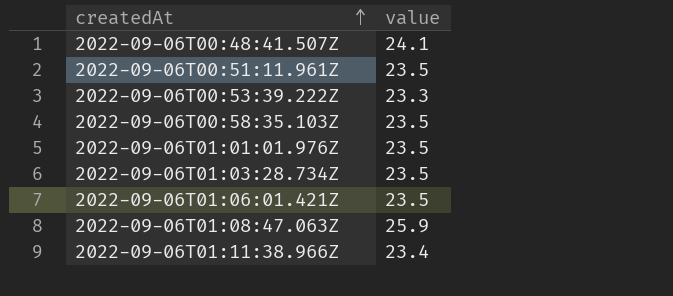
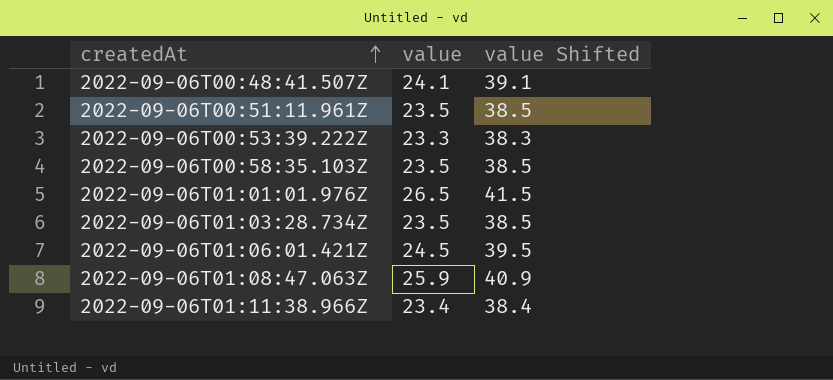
column value Shifted | formula: none -> [value] + 15
2022-09-06T01:01:01.976Z | value: 23.5 -> 26.5
2022-09-06T01:06:01.421Z | value: 23.5 -> 24.5

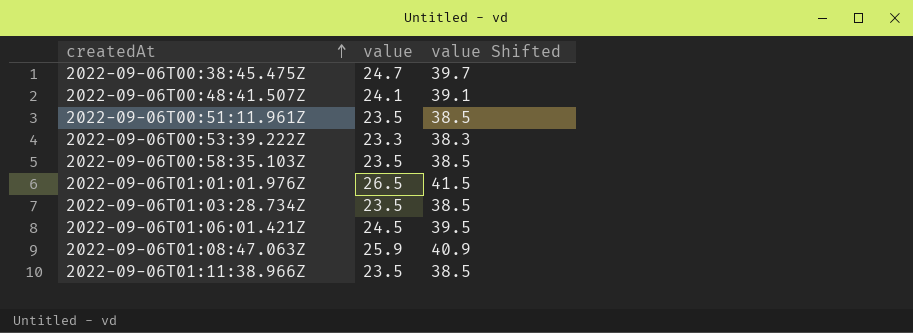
row 2022-09-06T00:38:45.475Z: none -> 24.7 | 39.7
2022-09-06T01:11:38.966Z | value: 23.4 -> 23.5
2022-09-06T01:11:38.966Z | value Shifted: 38.4 -> 38.5

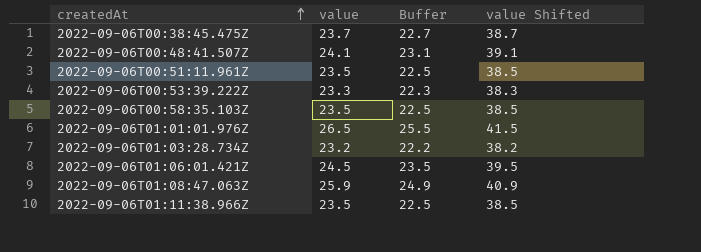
column Buffer | formula: none -> [value] - 1
2022-09-06T00:38:45.475Z | value: 24.7 -> 23.7
2022-09-06T00:38:45.475Z | value Shifted: 39.7 -> 38.7
2022-09-06T01:03:28.734Z | value: 23.5 -> 23.2
2022-09-06T01:03:28.734Z | value Shifted: 38.5 -> 38.2

